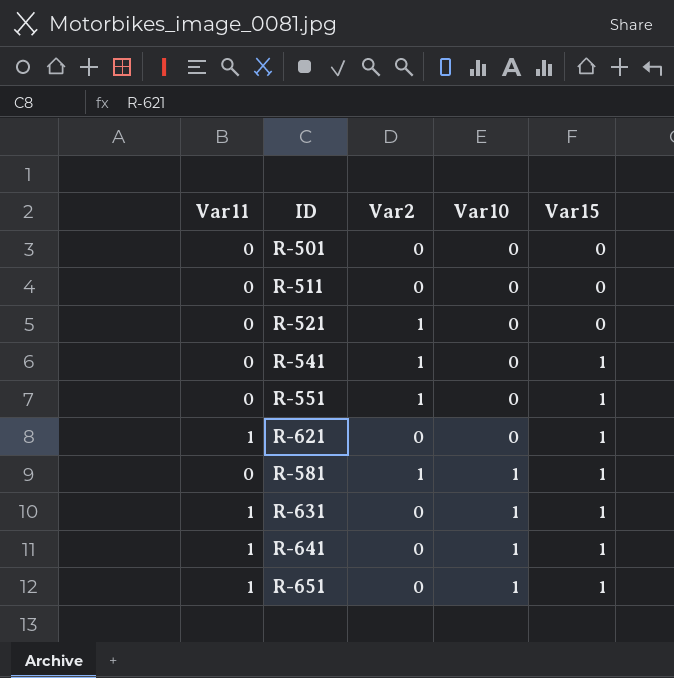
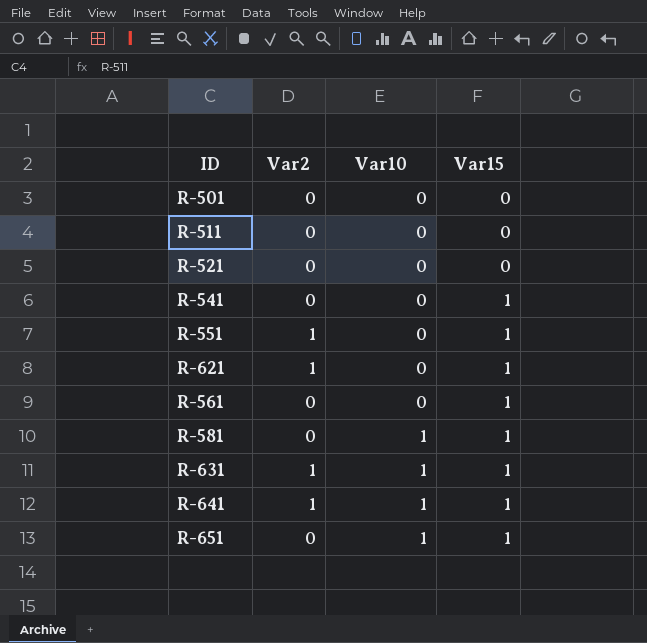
column Var11 | position: 1 -> none
R-521 | Var2: 1 -> 0
R-541 | Var2: 1 -> 0
R-621 | Var2: 0 -> 1
row R-561: none -> 0 | 0 | 1
R-581 | Var2: 1 -> 0
R-631 | Var2: 0 -> 1
R-641 | Var2: 0 -> 1

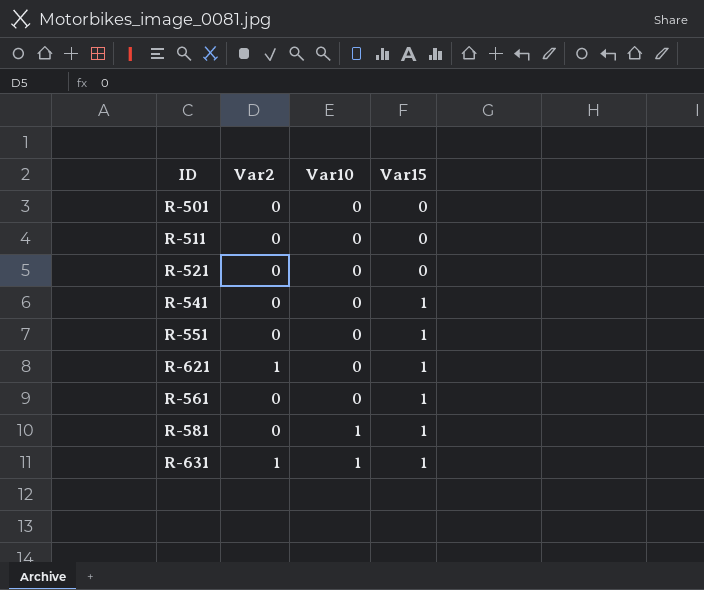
row R-641: 1 | 1 | 1 -> none
row R-651: 0 | 1 | 1 -> none
R-551 | Var2: 1 -> 0

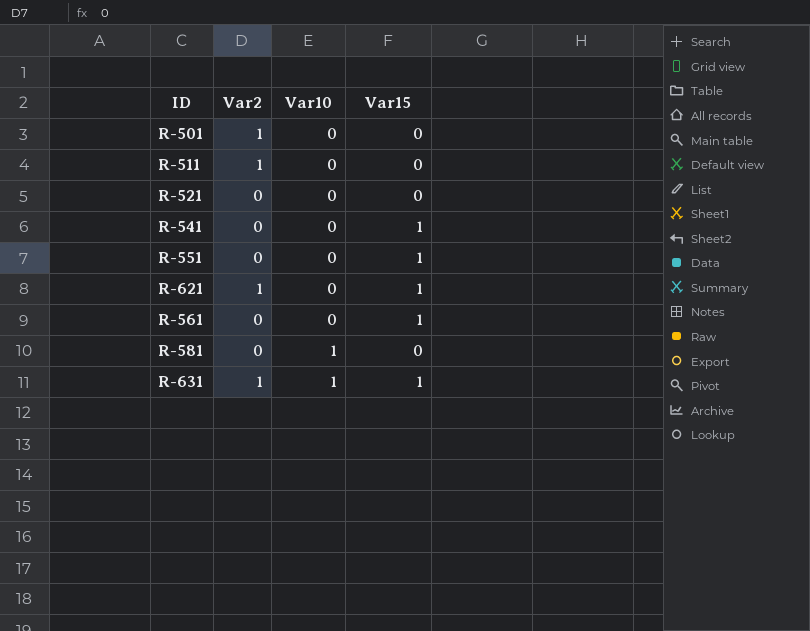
R-501 | Var2: 0 -> 1
R-511 | Var2: 0 -> 1
R-581 | Var15: 1 -> 0

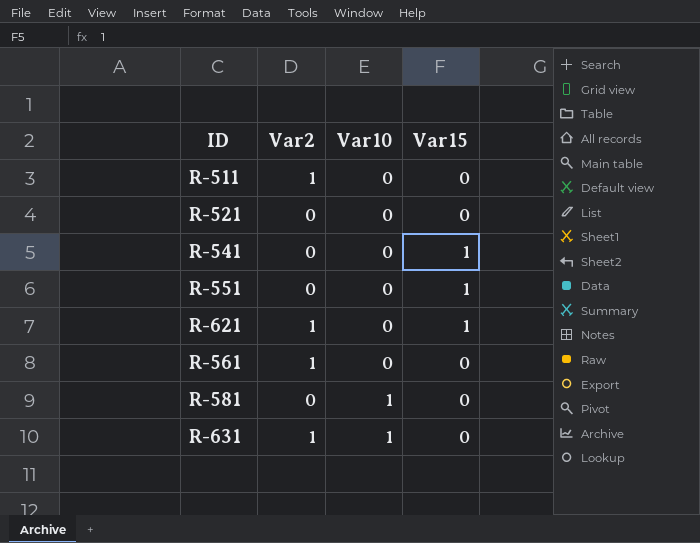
row R-501: 1 | 0 | 0 -> none
R-561 | Var2: 0 -> 1
R-561 | Var15: 1 -> 0
R-631 | Var15: 1 -> 0

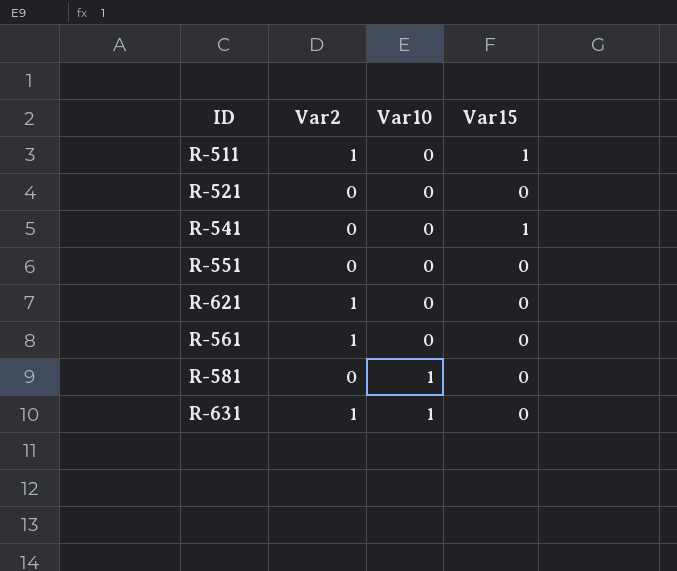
R-511 | Var15: 0 -> 1
R-551 | Var15: 1 -> 0
R-621 | Var15: 1 -> 0

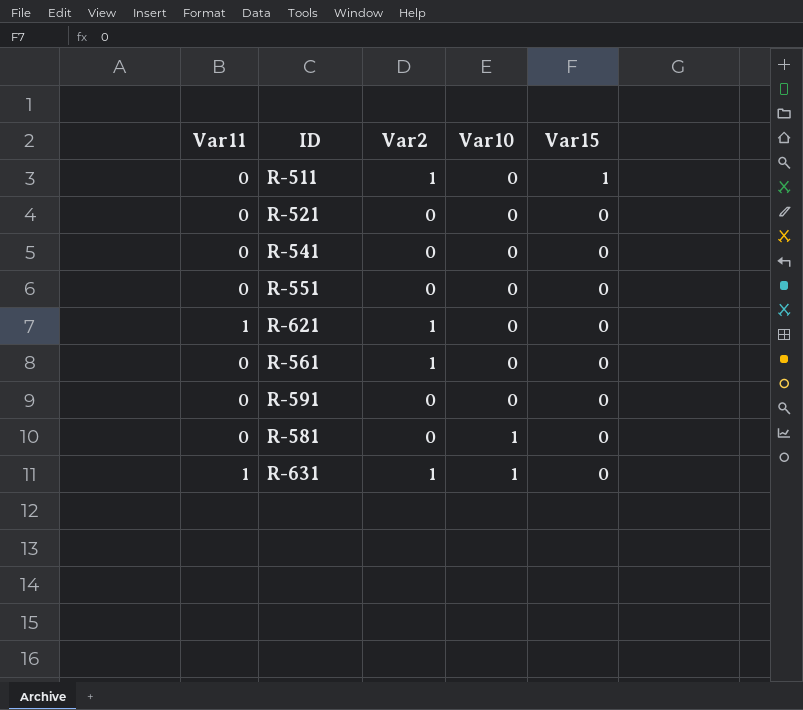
column Var11 | position: none -> 1
R-541 | Var15: 1 -> 0
row R-591: none -> 0 | 0 | 0 | 0

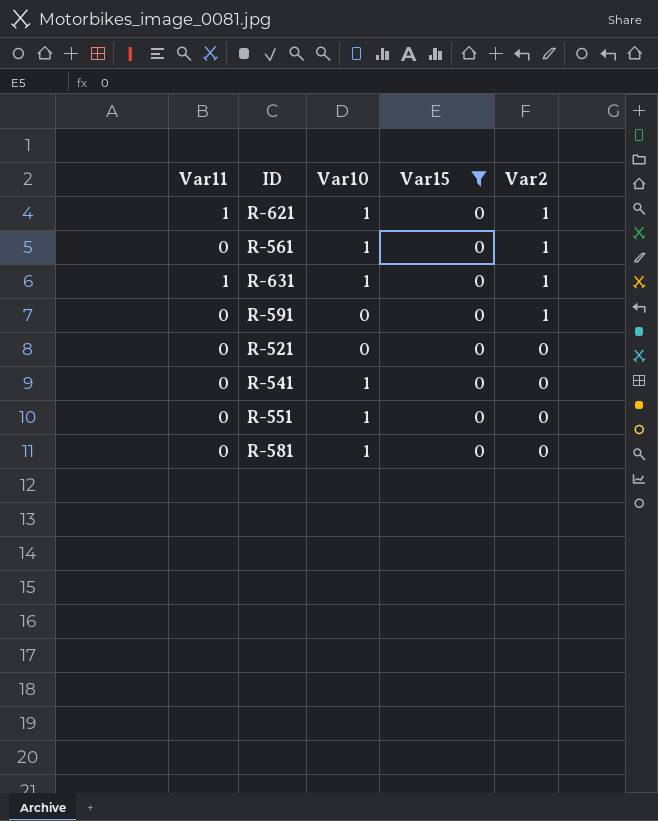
filter: none -> Var15 = 0
row order: Var10 ascending -> Var2 descending
column Var2 | position: 3 -> 5
R-621 | Var10: 0 -> 1
R-561 | Var10: 0 -> 1
R-591 | Var2: 0 -> 1
R-541 | Var10: 0 -> 1
R-551 | Var10: 0 -> 1

